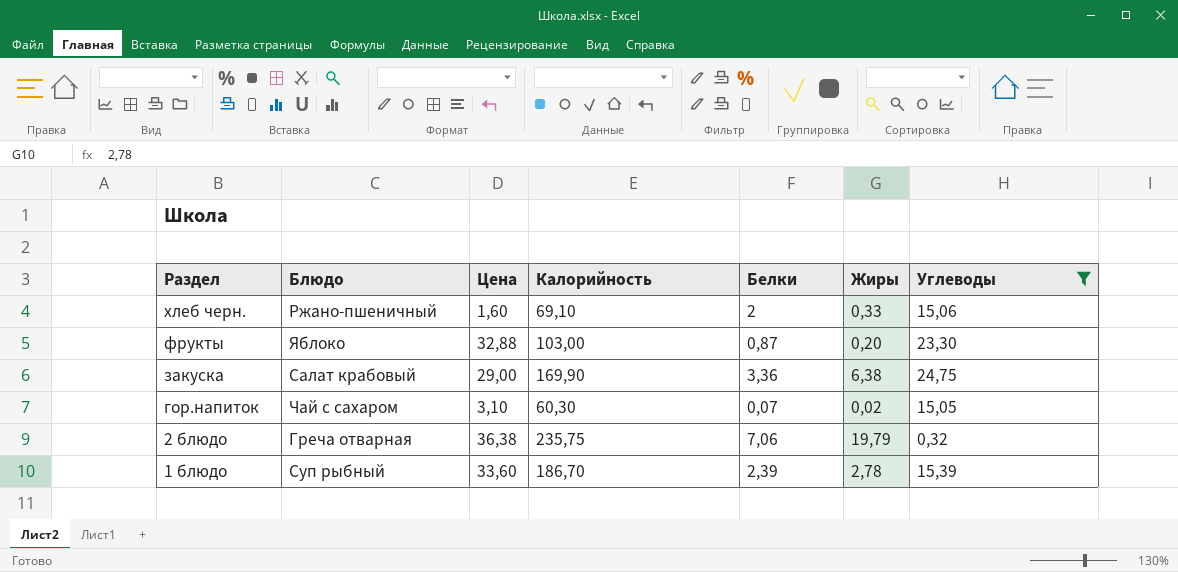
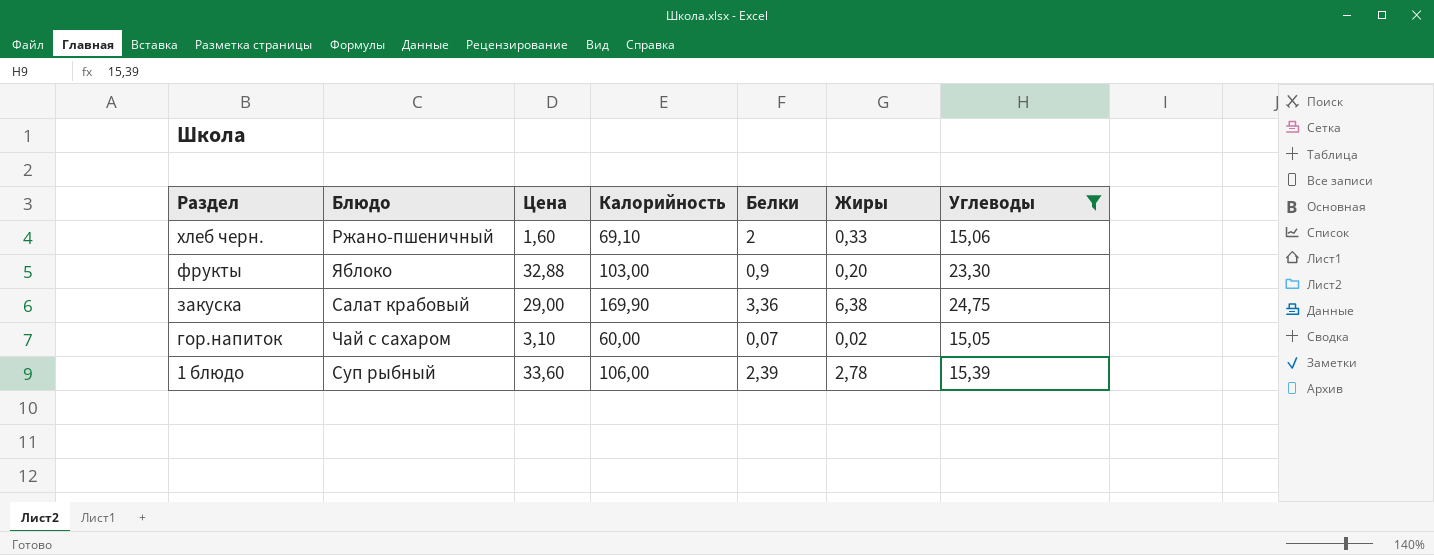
row 2 блюдо: Греча отварная | 36,38 | 235,75 | 7,06 | 19,79 | 0,32 -> none
фрукты | Белки: 0,87 -> 0,9
гор.напиток | Калорийность: 60,30 -> 60,00
1 блюдо | Калорийность: 186,70 -> 106,00

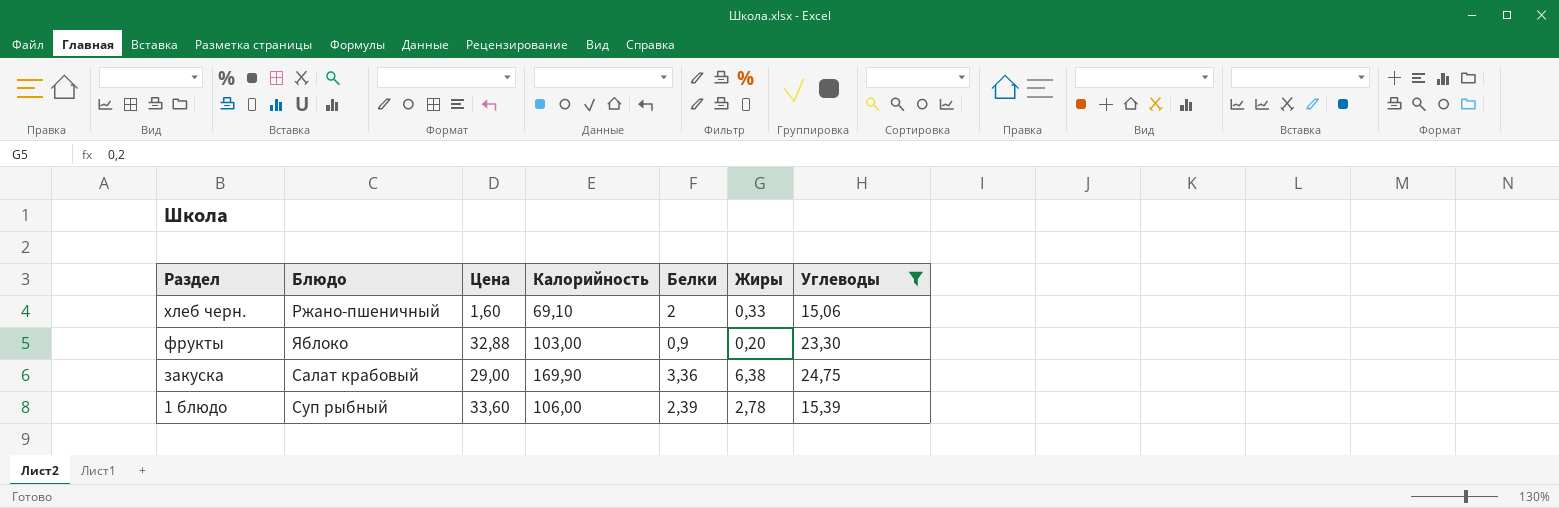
row гор.напиток: Чай с сахаром | 3,10 | 60,00 | 0,07 | 0,02 | 15,05 -> none

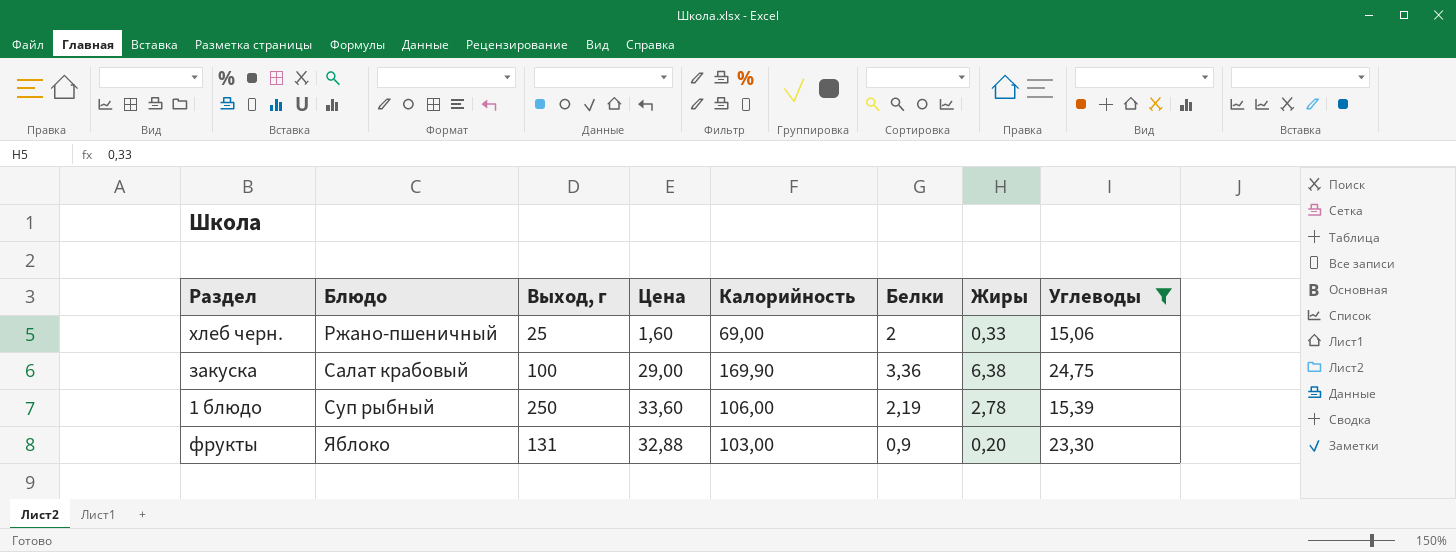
row order: Раздел descending -> Блюдо ascending
column Выход, г | position: none -> 3
хлеб черн. | Калорийность: 69,10 -> 69,00
1 блюдо | Белки: 2,39 -> 2,19

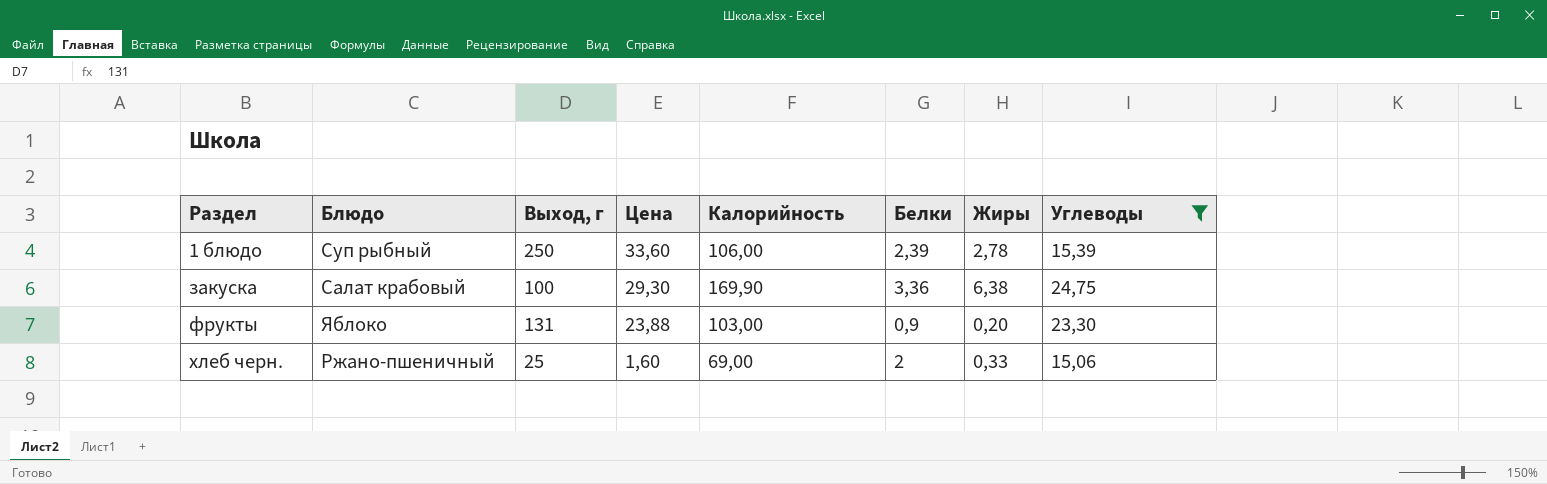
row order: Блюдо ascending -> Раздел ascending
1 блюдо | Белки: 2,19 -> 2,39
закуска | Цена: 29,00 -> 29,30
фрукты | Цена: 32,88 -> 23,88

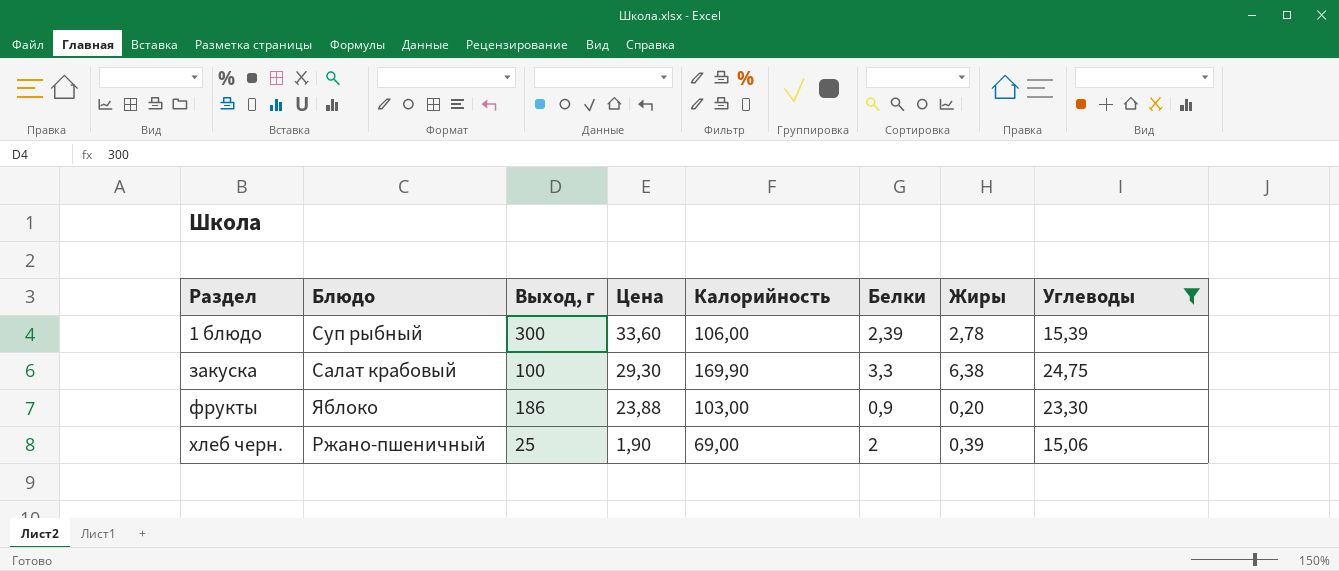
1 блюдо | Выход, г: 250 -> 300
закуска | Белки: 3,36 -> 3,3
фрукты | Выход, г: 131 -> 186
хлеб черн. | Цена: 1,60 -> 1,90
хлеб черн. | Жиры: 0,33 -> 0,39

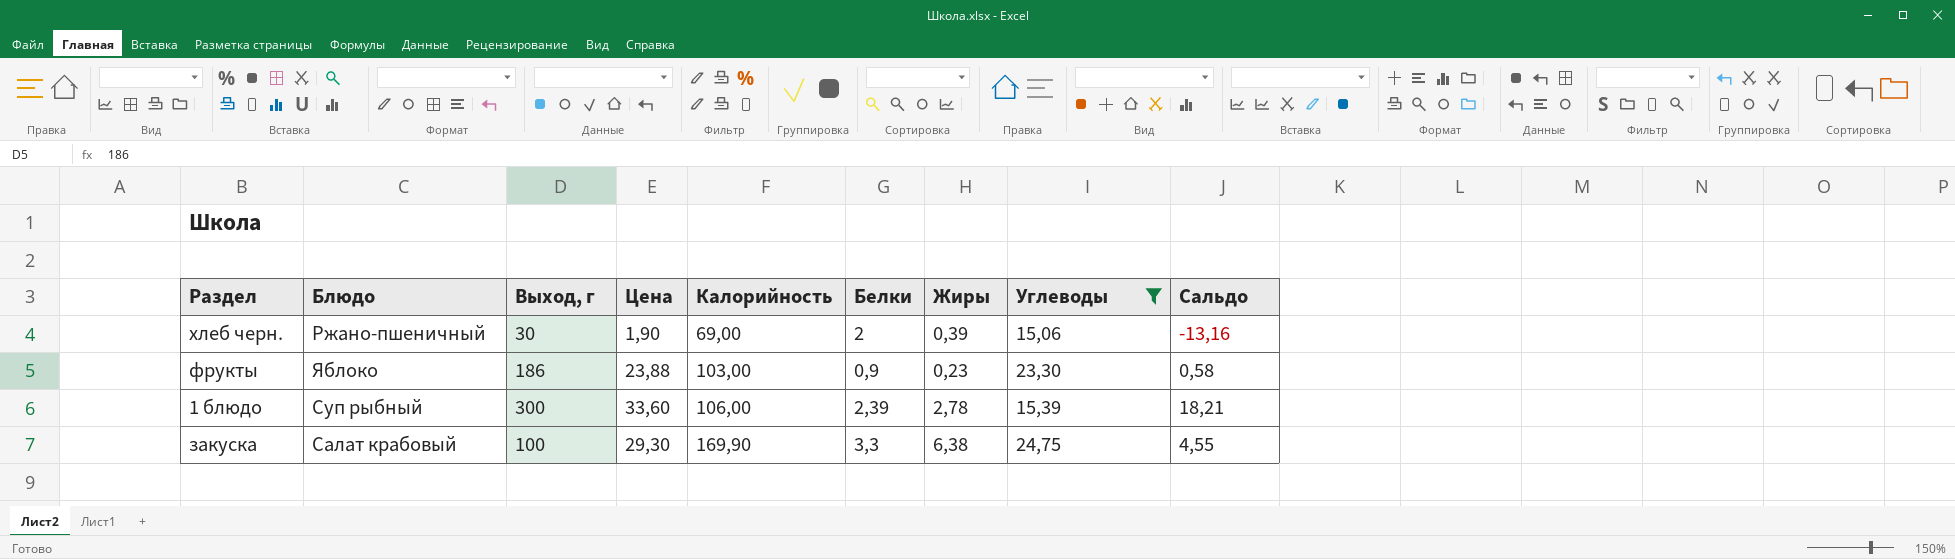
row order: Раздел ascending -> Калорийность ascending
column Сальдо | formula: none -> [Цена] - [Углеводы]
хлеб черн. | Выход, г: 25 -> 30
фрукты | Жиры: 0,20 -> 0,23

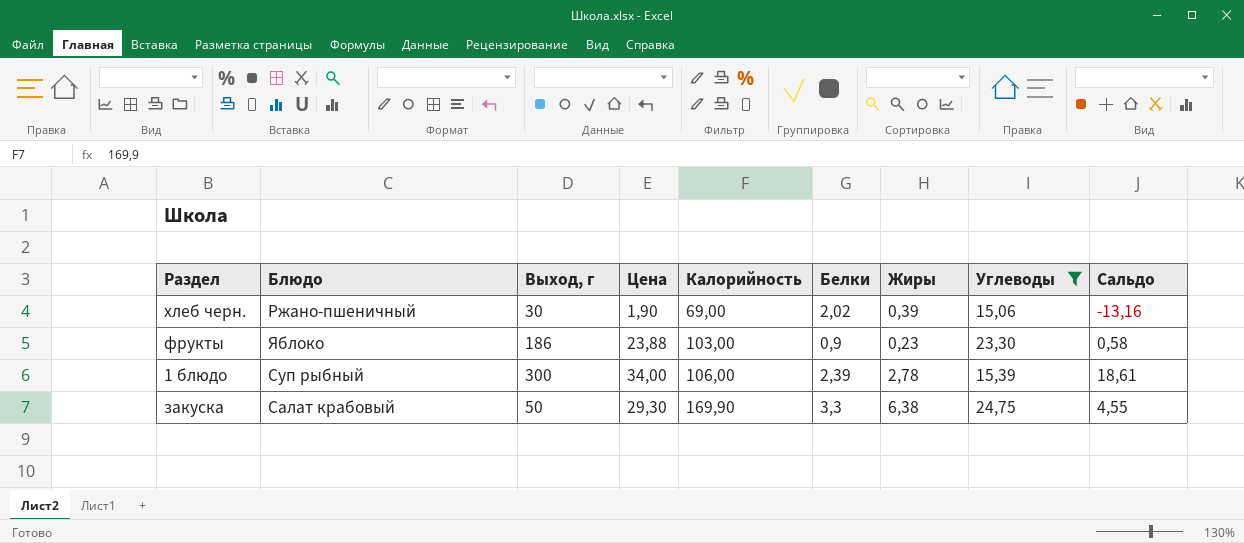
хлеб черн. | Белки: 2 -> 2,02
1 блюдо | Цена: 33,60 -> 34,00
1 блюдо | Сальдо: 18,21 -> 18,61
закуска | Выход, г: 100 -> 50

